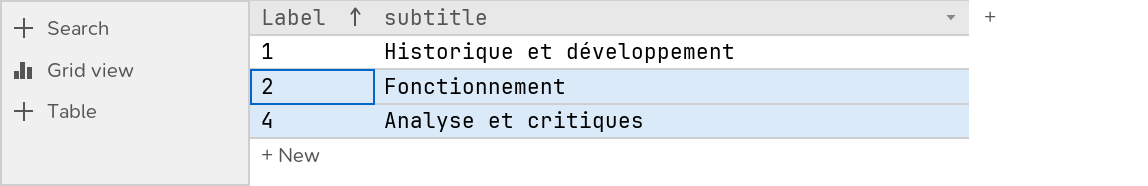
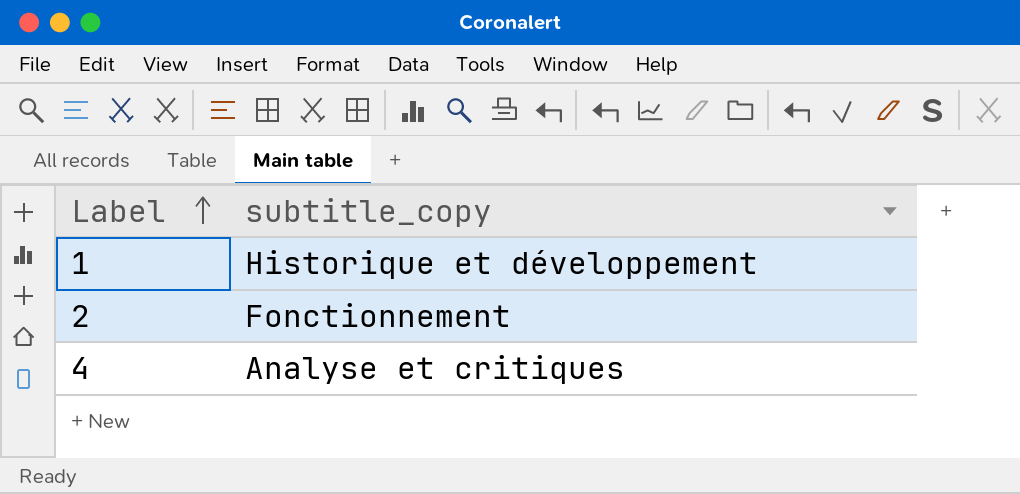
column name: subtitle -> subtitle_copy

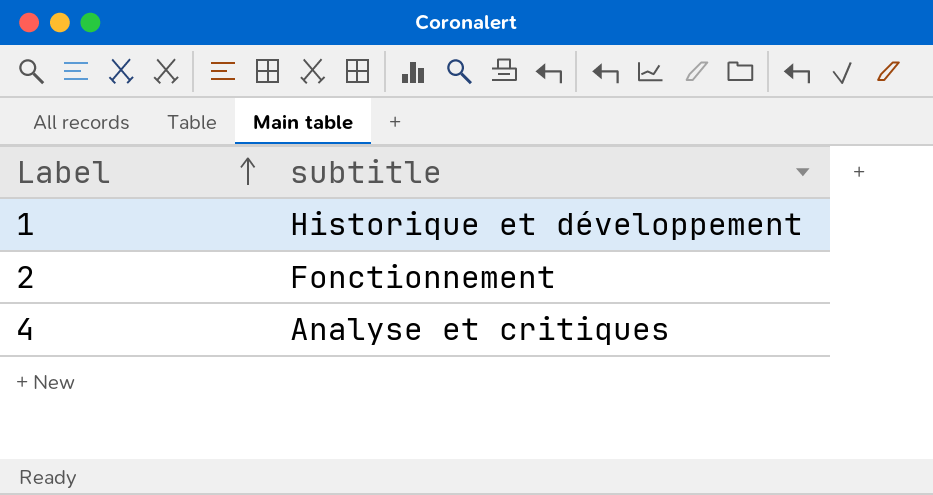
column name: subtitle_copy -> subtitle

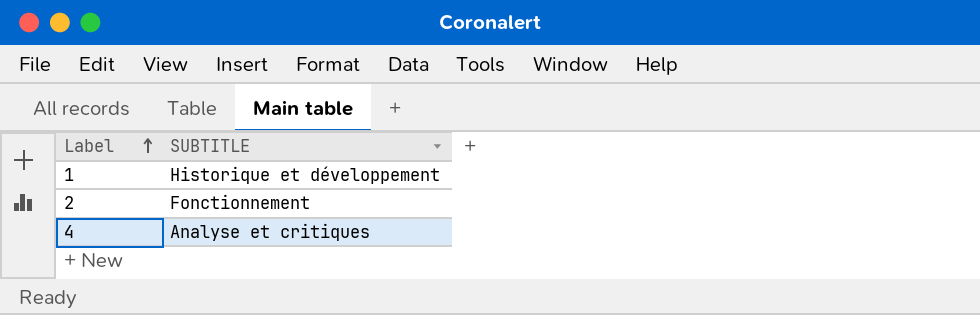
column name: subtitle -> SUBTITLE

